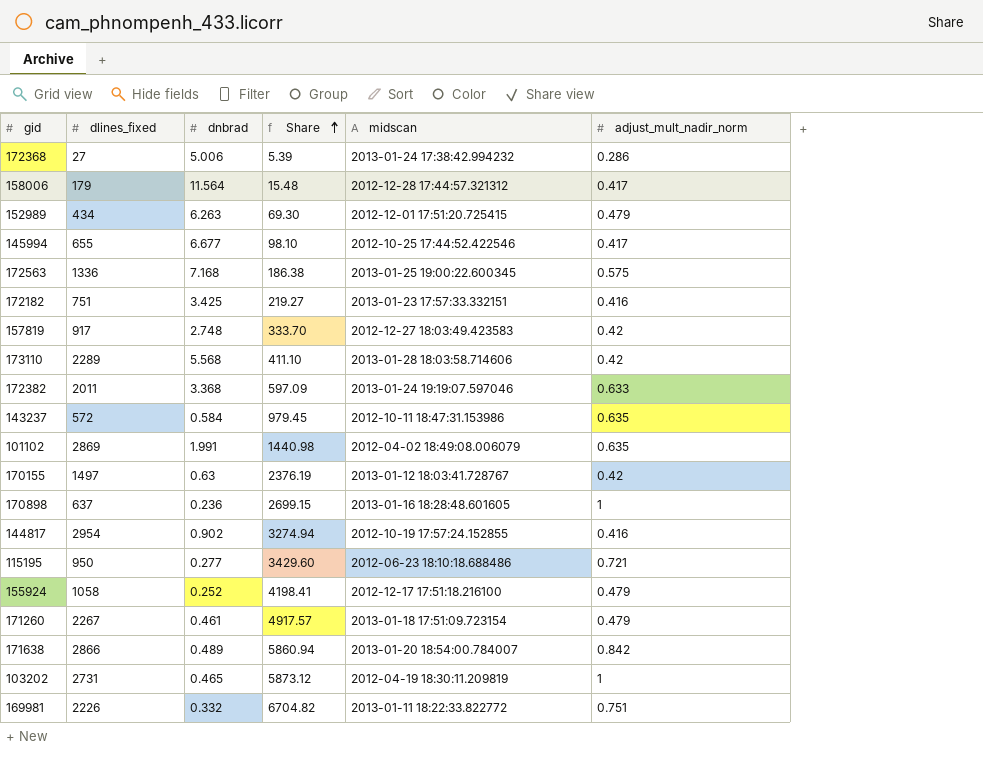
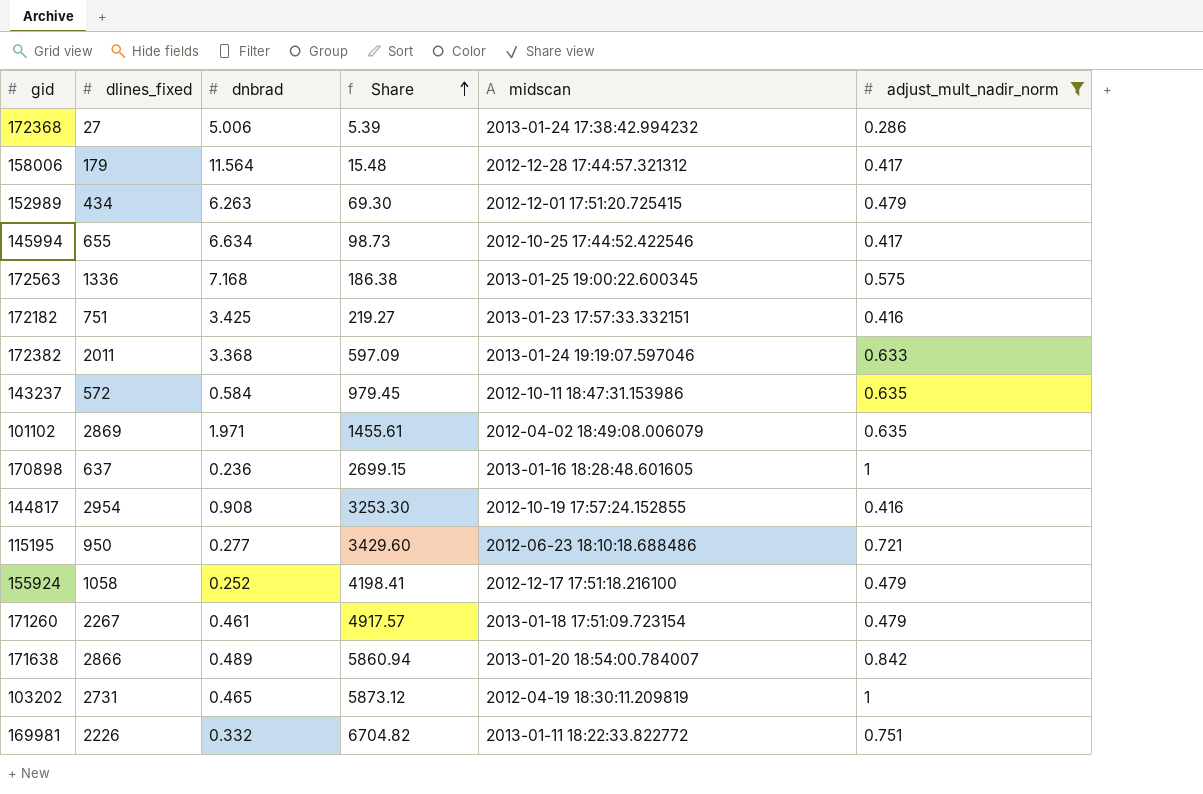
filter: none -> adjust_mult_nadir_norm != 0.42
145994 | dnbrad: 6.677 -> 6.634
145994 | Share: 98.10 -> 98.73
101102 | dnbrad: 1.991 -> 1.971
101102 | Share: 1440.98 -> 1455.61
144817 | dnbrad: 0.902 -> 0.908
144817 | Share: 3274.94 -> 3253.30

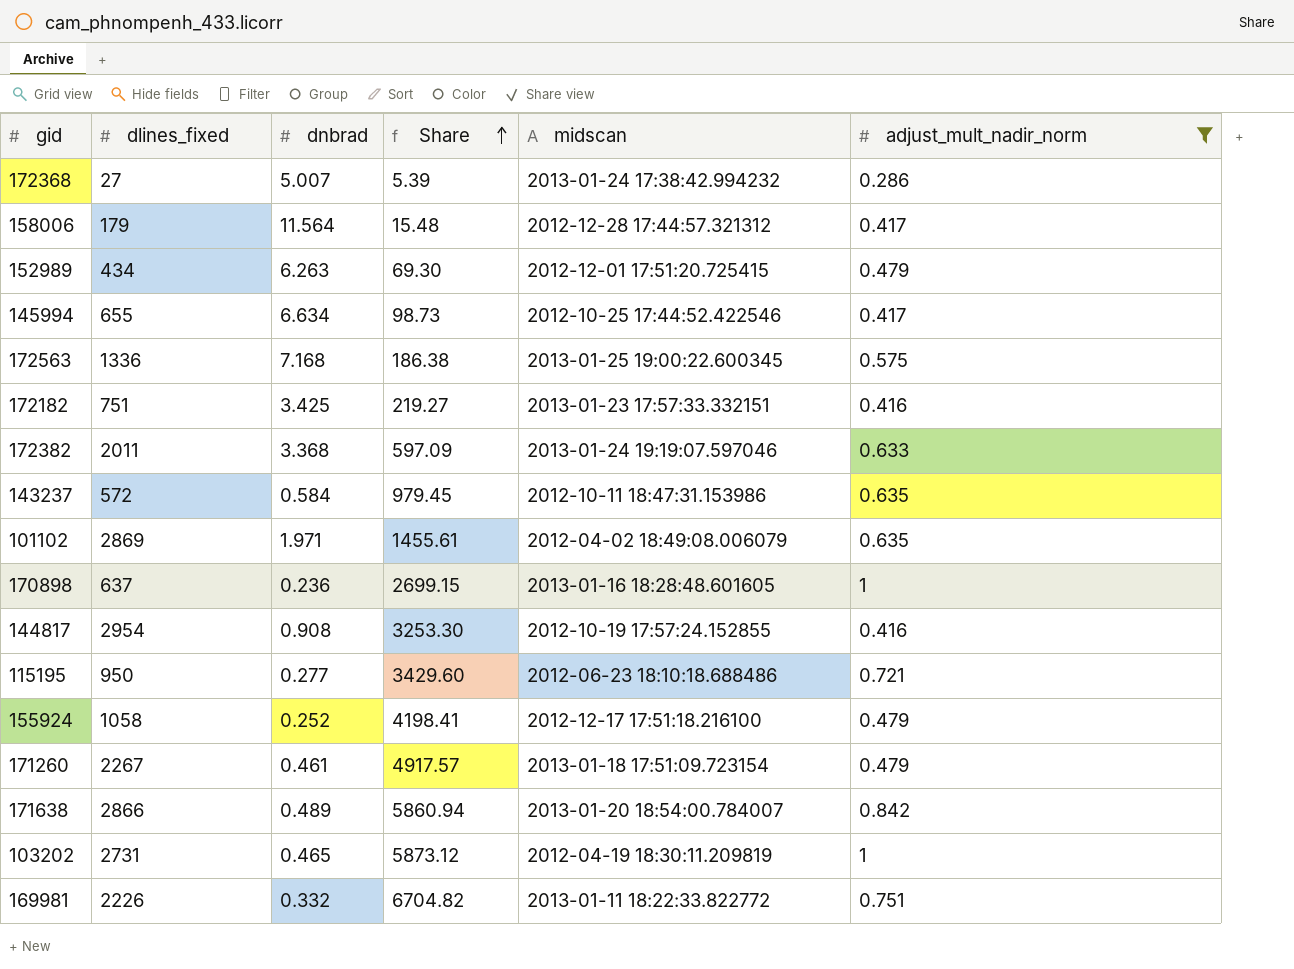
172368 | dnbrad: 5.006 -> 5.007

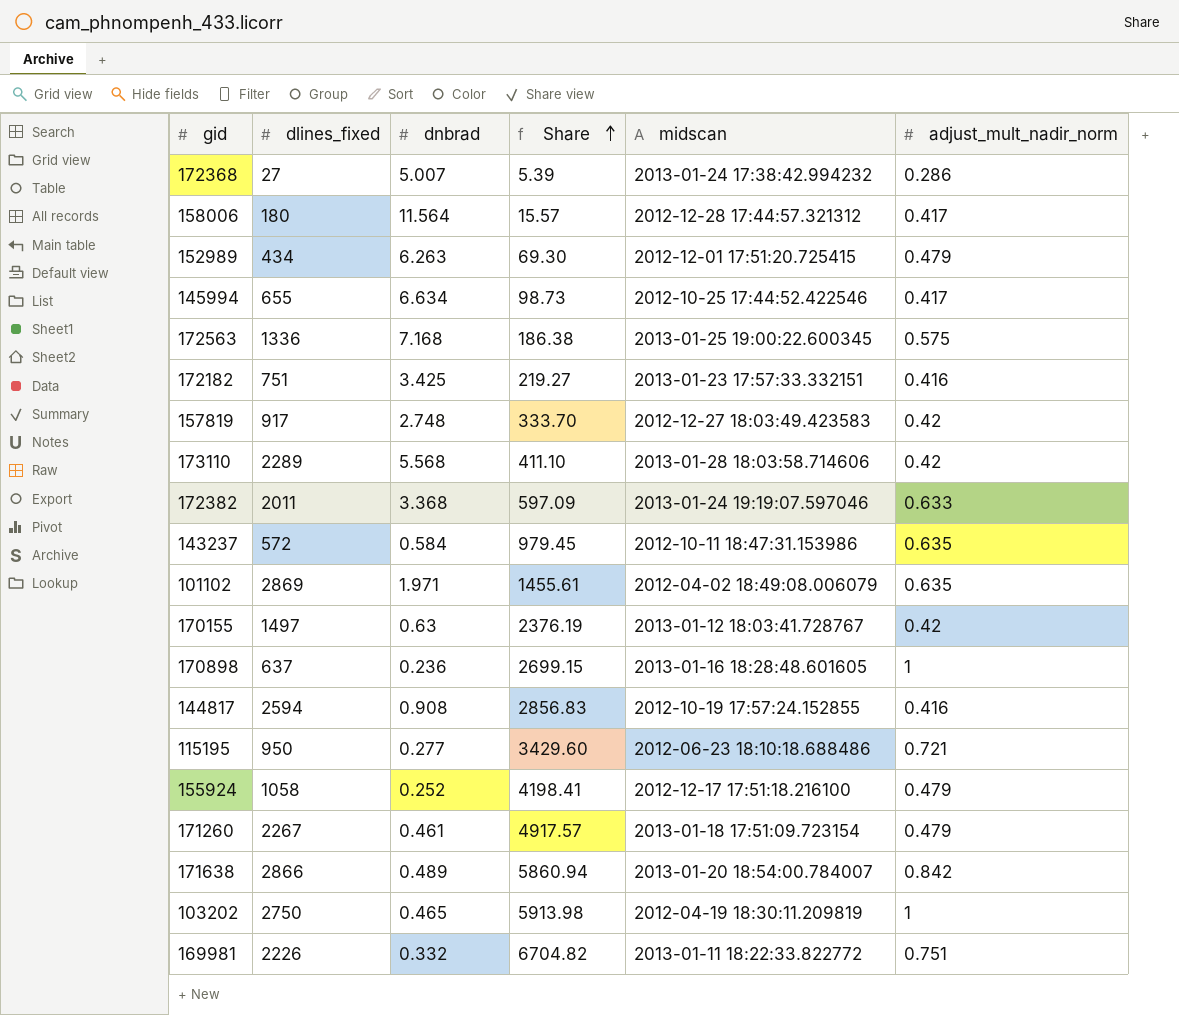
filter: adjust_mult_nadir_norm != 0.42 -> none
158006 | dlines_fixed: 179 -> 180
158006 | Share: 15.48 -> 15.57
144817 | dlines_fixed: 2954 -> 2594
144817 | Share: 3253.30 -> 2856.83
103202 | dlines_fixed: 2731 -> 2750
103202 | Share: 5873.12 -> 5913.98

